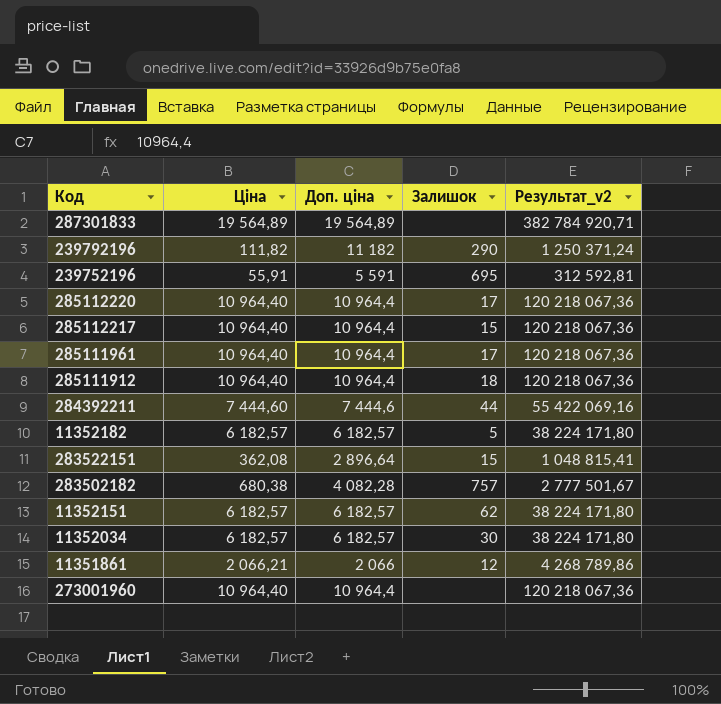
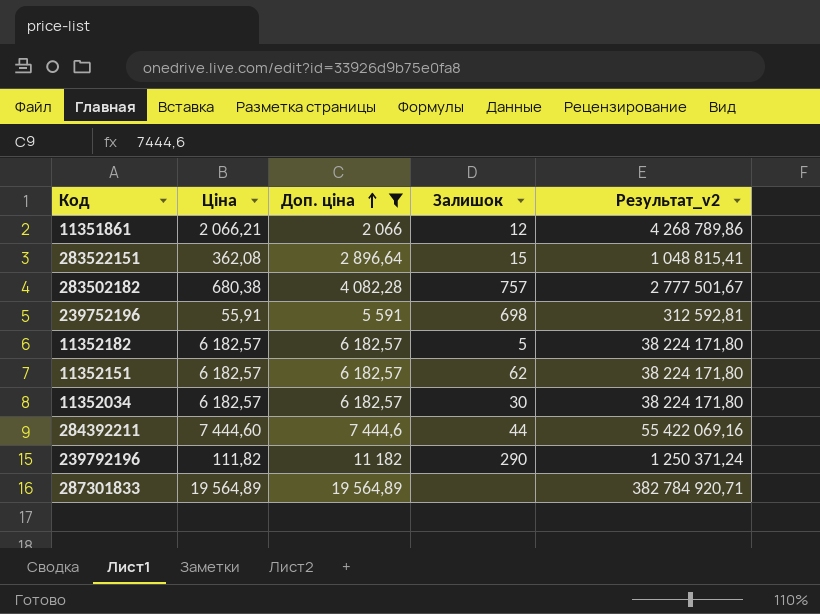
filter: none -> Доп. ціна != 10 964,4
row order: none -> Доп. ціна ascending
239752196 | Залишок: 695 -> 698

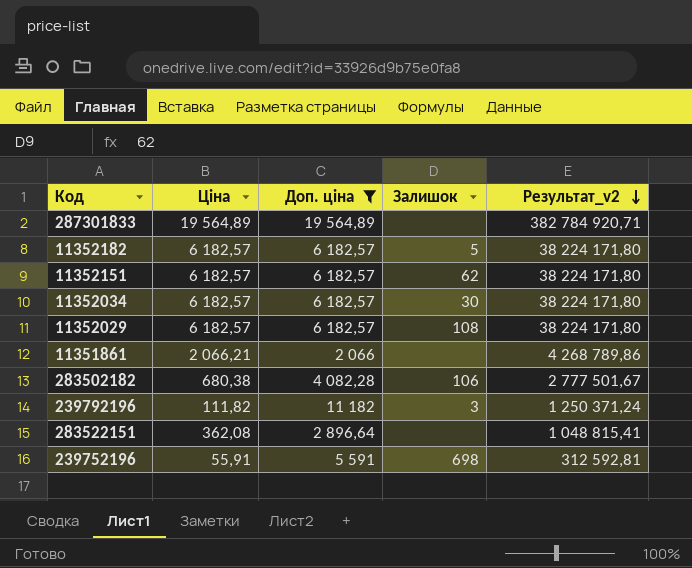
row order: Доп. ціна ascending -> Результат_v2 descending
row 284392211: 7 444,60 | 7 444,6 | 44 | 55 422 069,16 -> none
row 11352029: none -> 6 182,57 | 6 182,57 | 108 | 38 224 171,80
11351861 | Залишок: 12 -> none
283502182 | Залишок: 757 -> 106
239792196 | Залишок: 290 -> 3
283522151 | Залишок: 15 -> none

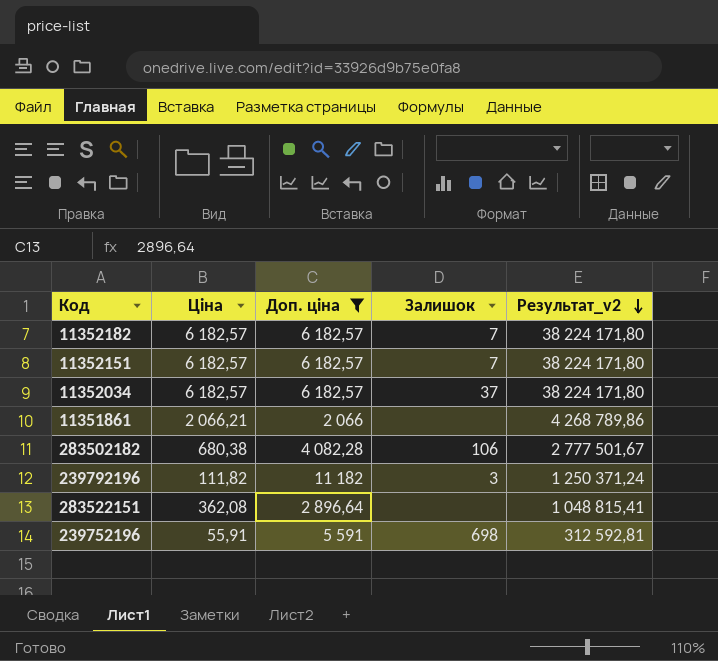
row 287301833: 19 564,89 | 19 564,89 | none | 382 784 920,71 -> none
row 11352029: 6 182,57 | 6 182,57 | 108 | 38 224 171,80 -> none
11352182 | Залишок: 5 -> 7
11352151 | Залишок: 62 -> 7
11352034 | Залишок: 30 -> 37

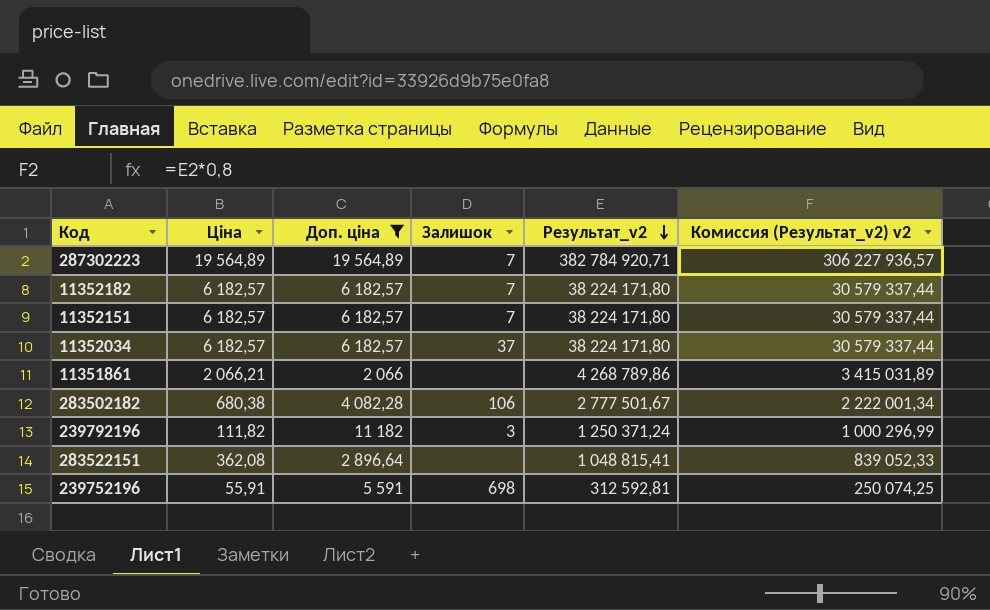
column Комиссия (Результат_v2) v2 | formula: none -> [Результат_v2] * 0,8
row 287302223: none -> 19 564,89 | 19 564,89 | 7 | 382 784 920,71 | 306 227 936,57

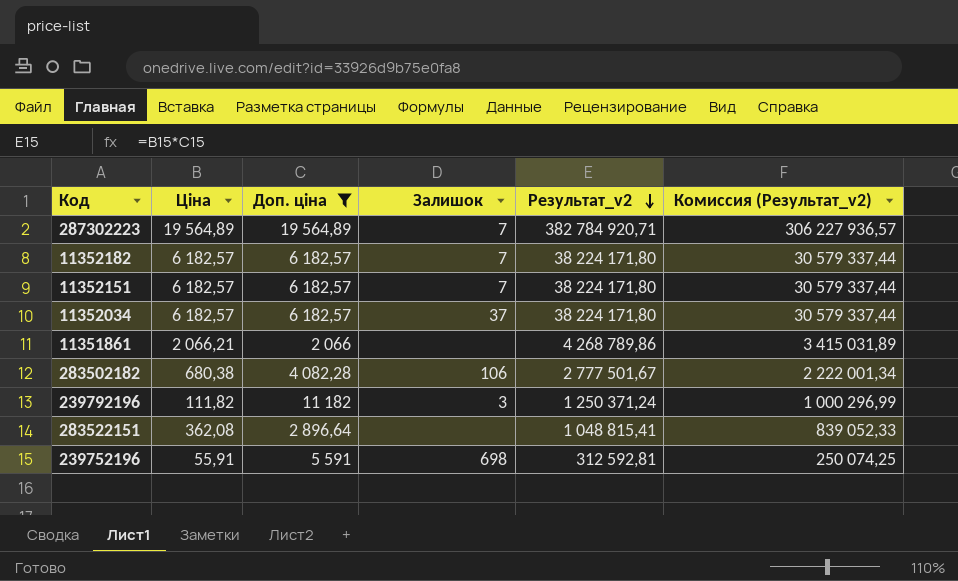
column name: Комиссия (Результат_v2) v2 -> Комиссия (Результат_v2)

